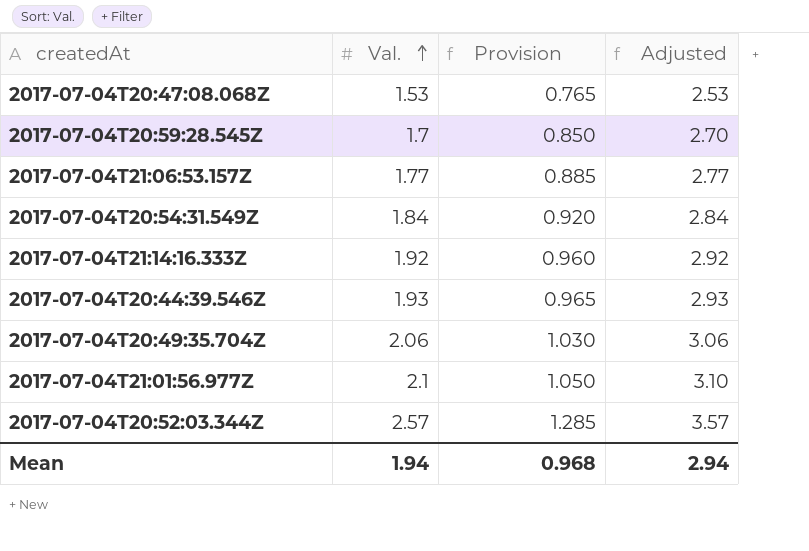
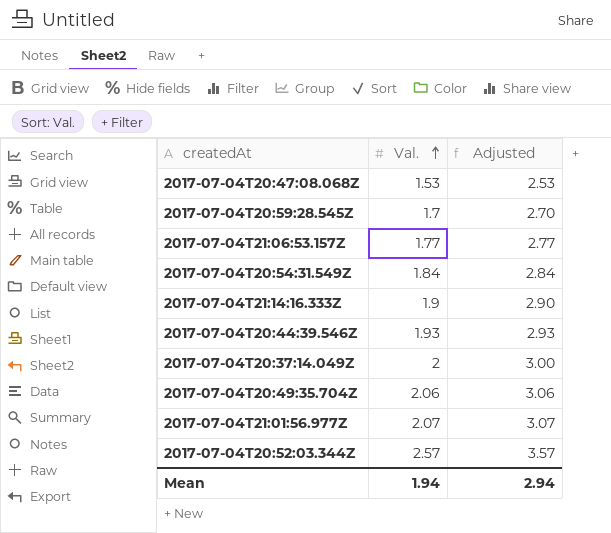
column Provision | formula: [Val.] * 0.5 -> none
2017-07-04T21:14:16.333Z | Val.: 1.92 -> 1.9
2017-07-04T21:14:16.333Z | Adjusted: 2.92 -> 2.90
row 2017-07-04T20:37:14.049Z: none -> 2 | 3.00
2017-07-04T21:01:56.977Z | Val.: 2.1 -> 2.07
2017-07-04T21:01:56.977Z | Adjusted: 3.10 -> 3.07

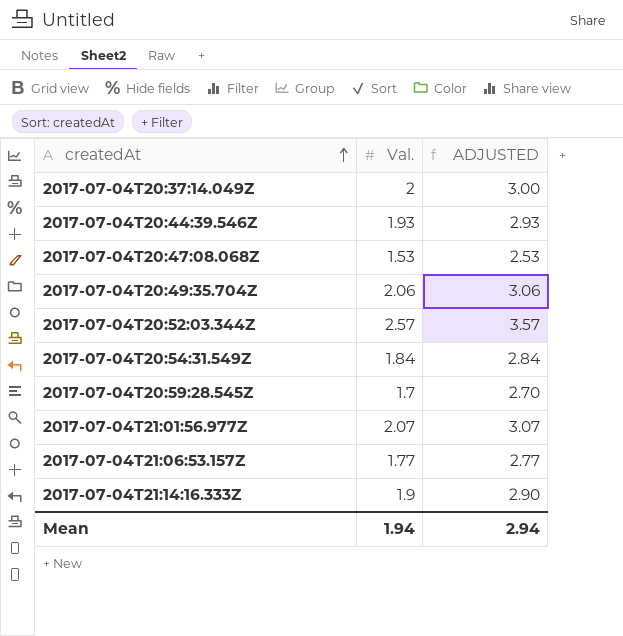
row order: Val. ascending -> createdAt ascending
column name: Adjusted -> ADJUSTED

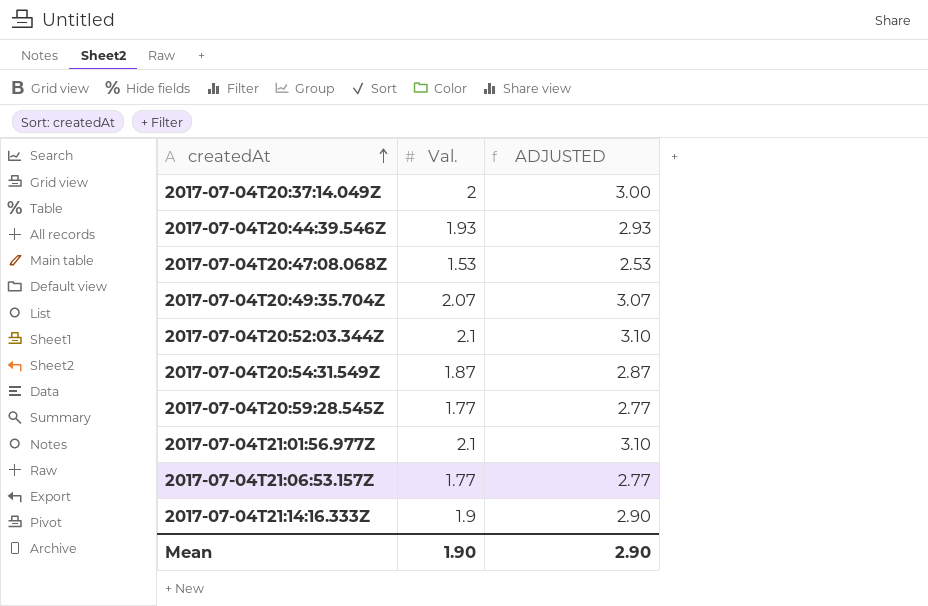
2017-07-04T20:49:35.704Z | Val.: 2.06 -> 2.07
2017-07-04T20:49:35.704Z | ADJUSTED: 3.06 -> 3.07
2017-07-04T20:52:03.344Z | Val.: 2.57 -> 2.1
2017-07-04T20:52:03.344Z | ADJUSTED: 3.57 -> 3.10
2017-07-04T20:54:31.549Z | Val.: 1.84 -> 1.87
2017-07-04T20:54:31.549Z | ADJUSTED: 2.84 -> 2.87
2017-07-04T20:59:28.545Z | Val.: 1.7 -> 1.77
2017-07-04T20:59:28.545Z | ADJUSTED: 2.70 -> 2.77
2017-07-04T21:01:56.977Z | Val.: 2.07 -> 2.1
2017-07-04T21:01:56.977Z | ADJUSTED: 3.07 -> 3.10
Mean | Val.: 1.94 -> 1.90
Mean | ADJUSTED: 2.94 -> 2.90

